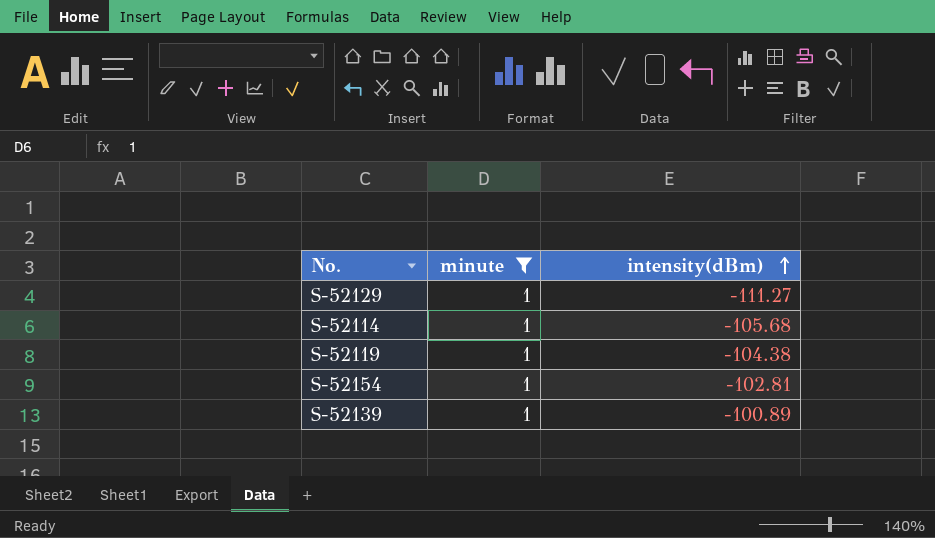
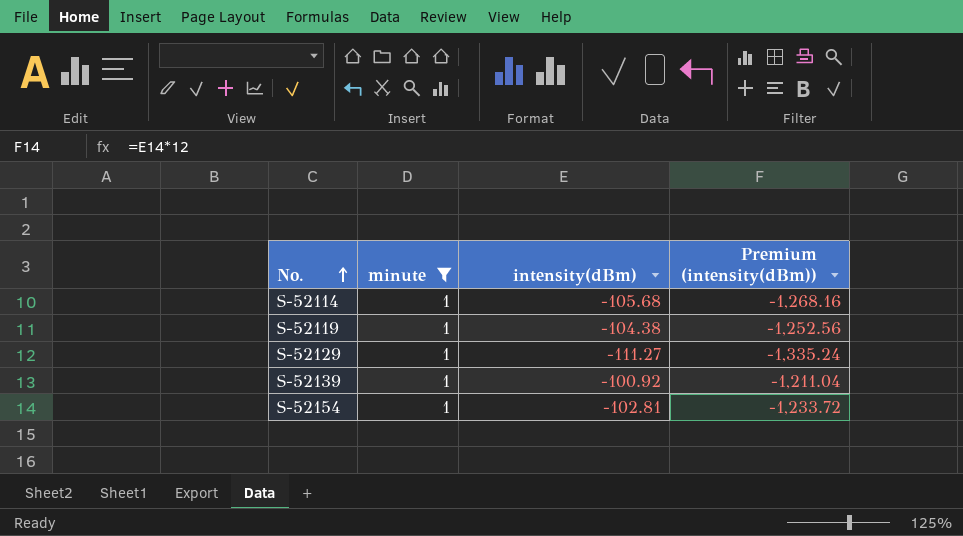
row order: intensity(dBm) ascending -> No. ascending
column Premium (intensity(dBm)) | formula: none -> [intensity(dBm)] * 12
S-52139 | intensity(dBm): -100.89 -> -100.92

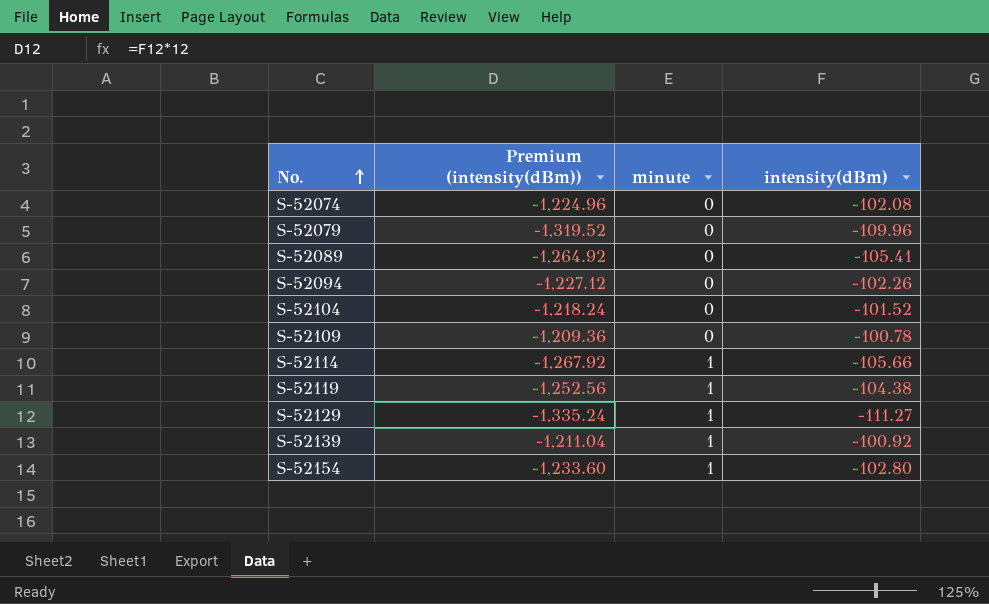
filter: minute = 1 -> none
column Premium (intensity(dBm)) | position: 4 -> 2
S-52114 | Premium (intensity(dBm)): -1,268.16 -> -1,267.92
S-52114 | intensity(dBm): -105.68 -> -105.66
S-52154 | Premium (intensity(dBm)): -1,233.72 -> -1,233.60
S-52154 | intensity(dBm): -102.81 -> -102.80

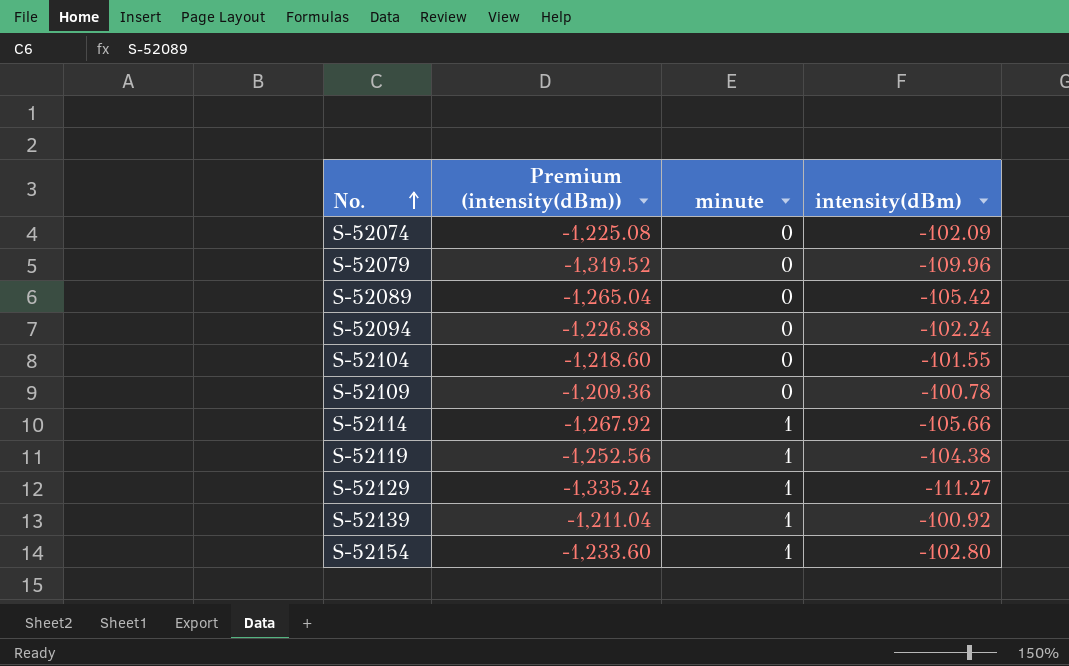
S-52074 | Premium (intensity(dBm)): -1,224.96 -> -1,225.08
S-52074 | intensity(dBm): -102.08 -> -102.09
S-52089 | Premium (intensity(dBm)): -1,264.92 -> -1,265.04
S-52089 | intensity(dBm): -105.41 -> -105.42
S-52094 | Premium (intensity(dBm)): -1,227.12 -> -1,226.88
S-52094 | intensity(dBm): -102.26 -> -102.24
S-52104 | Premium (intensity(dBm)): -1,218.24 -> -1,218.60
S-52104 | intensity(dBm): -101.52 -> -101.55

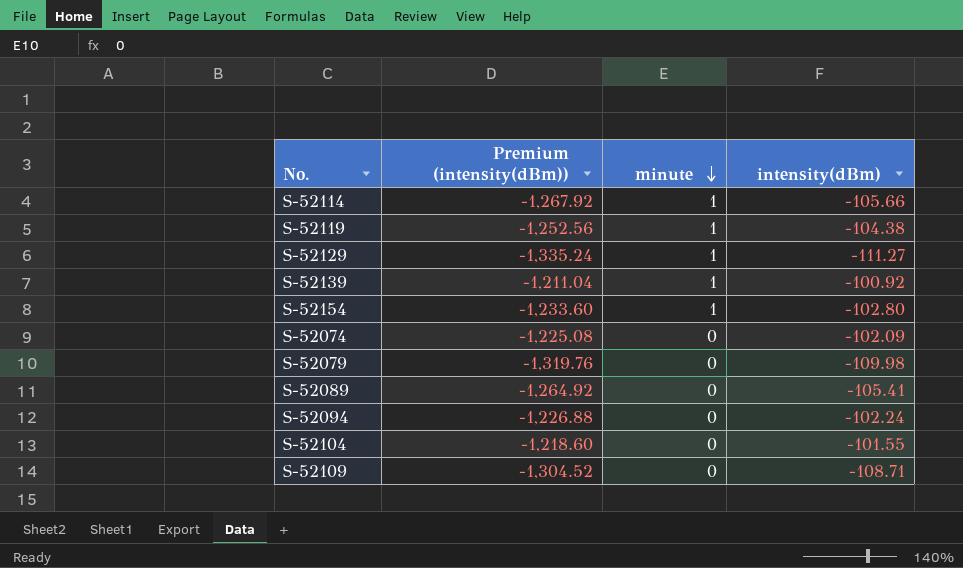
row order: No. ascending -> minute descending
S-52079 | Premium (intensity(dBm)): -1,319.52 -> -1,319.76
S-52079 | intensity(dBm): -109.96 -> -109.98
S-52089 | Premium (intensity(dBm)): -1,265.04 -> -1,264.92
S-52089 | intensity(dBm): -105.42 -> -105.41
S-52109 | Premium (intensity(dBm)): -1,209.36 -> -1,304.52
S-52109 | intensity(dBm): -100.78 -> -108.71

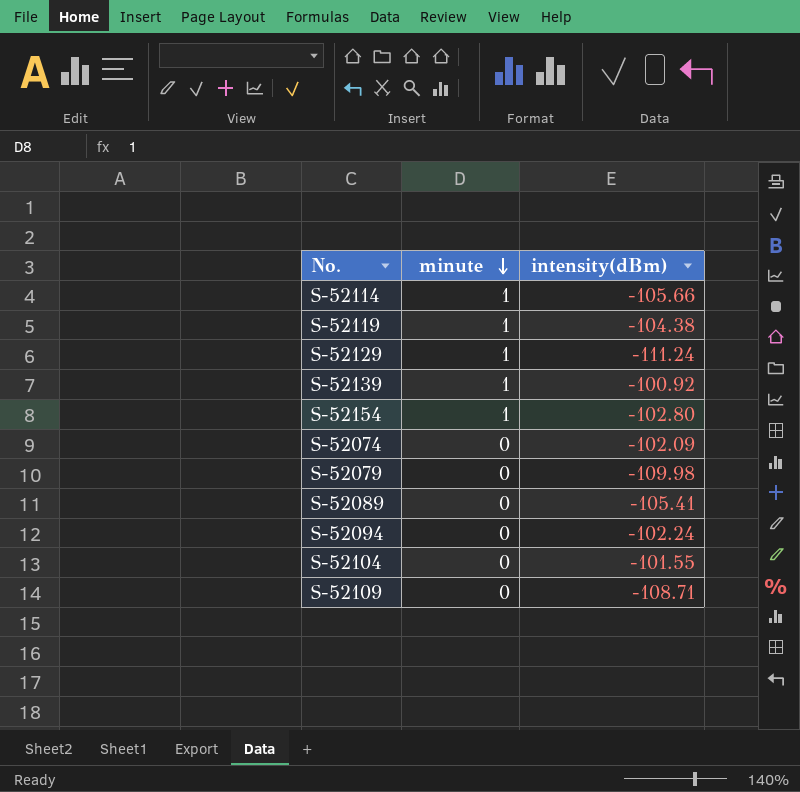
column Premium (intensity(dBm)) | formula: [intensity(dBm)] * 12 -> none
S-52129 | intensity(dBm): -111.27 -> -111.24

